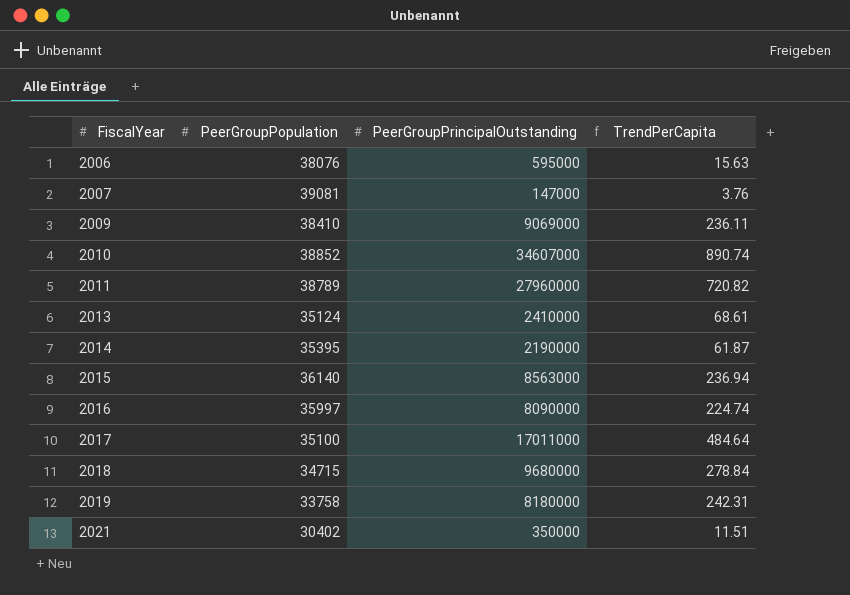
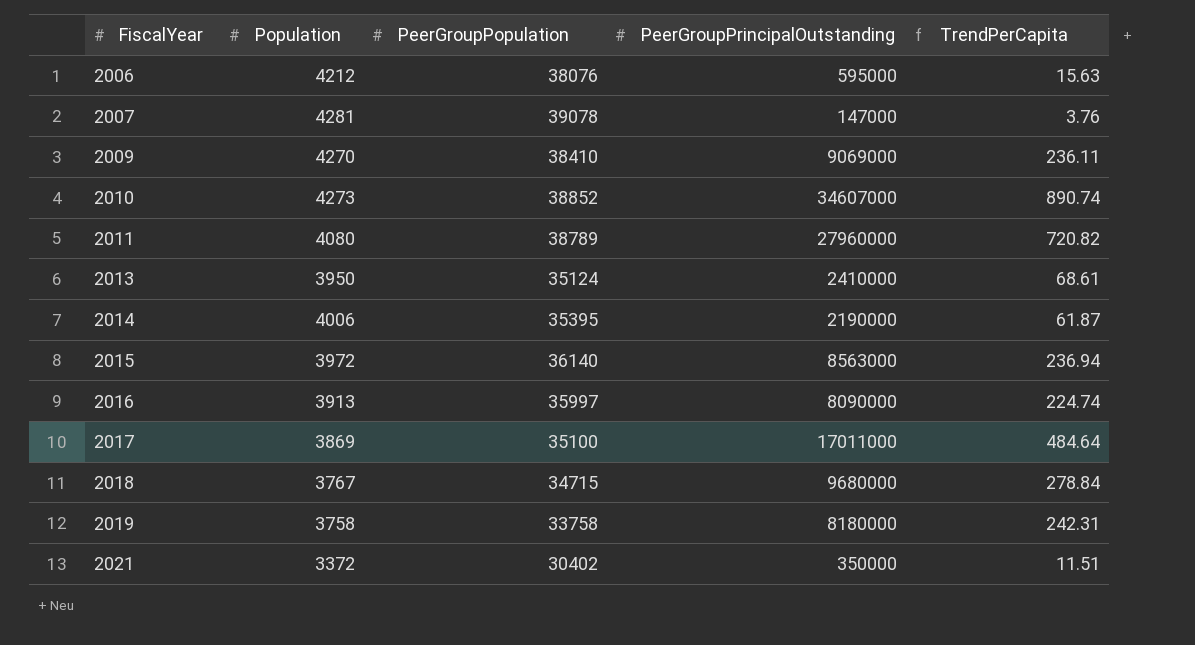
column Population | position: none -> 2
2007 | PeerGroupPopulation: 39081 -> 39078

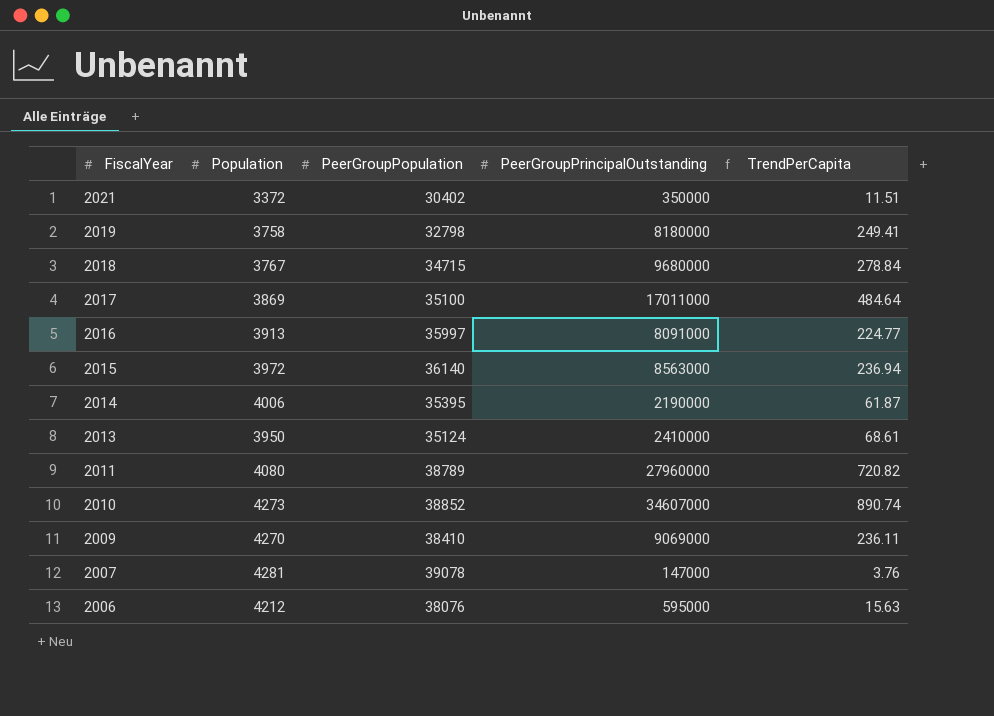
row order: FiscalYear ascending -> FiscalYear descending
2019 | PeerGroupPopulation: 33758 -> 32798
2019 | TrendPerCapita: 242.31 -> 249.41
2016 | PeerGroupPrincipalOutstanding: 8090000 -> 8091000
2016 | TrendPerCapita: 224.74 -> 224.77

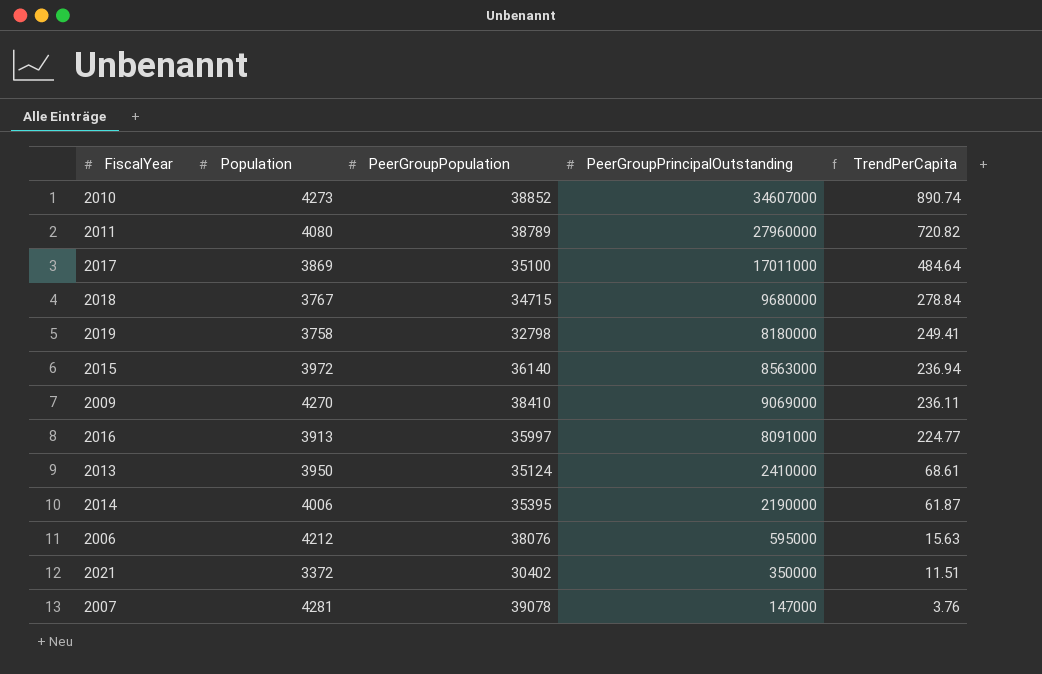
row order: FiscalYear descending -> TrendPerCapita descending

